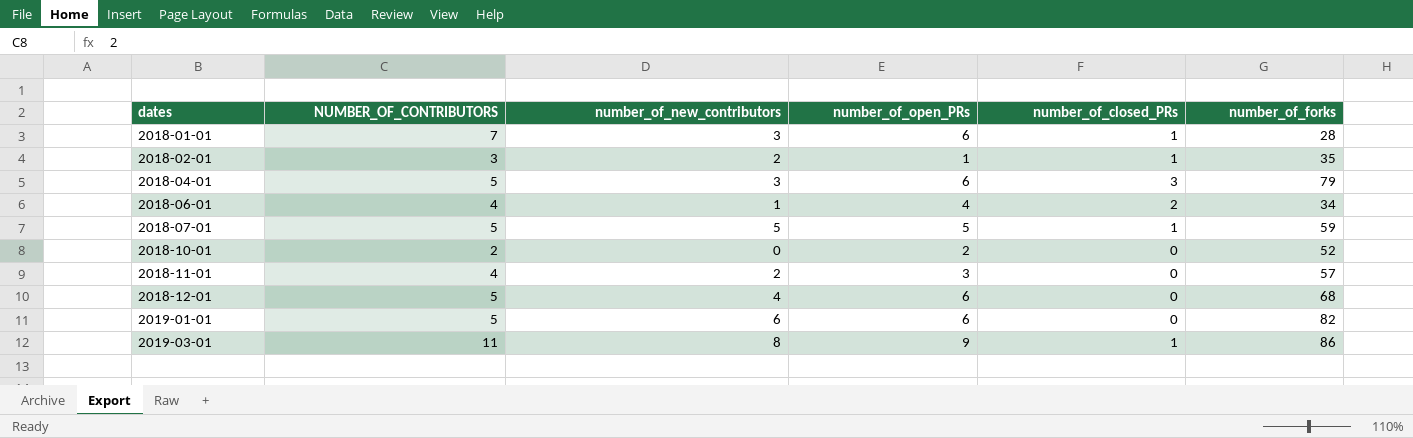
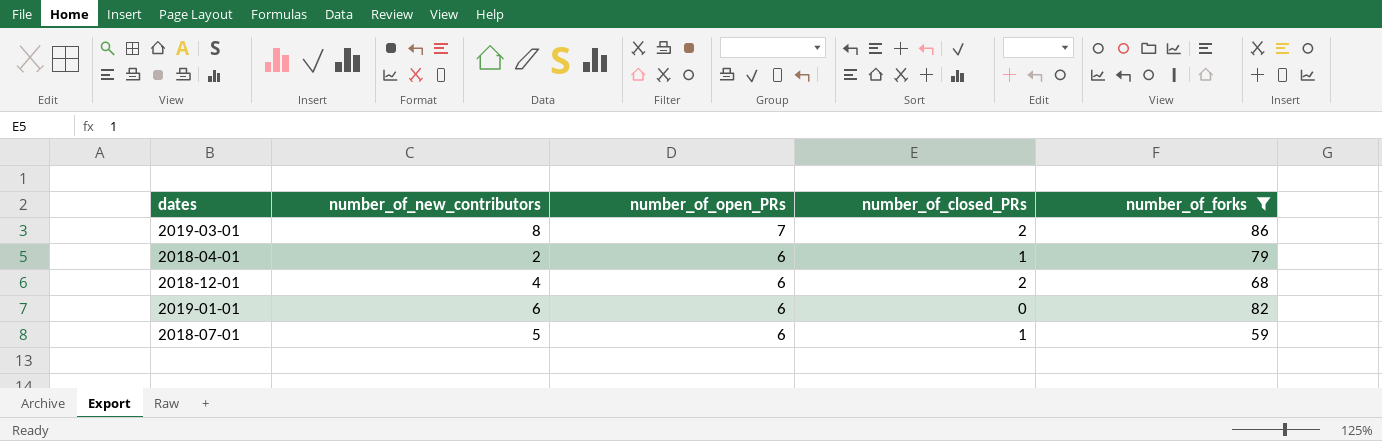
filter: none -> number_of_forks >= 59
row order: dates ascending -> number_of_open_PRs descending
column NUMBER_OF_CONTRIBUTORS | position: 2 -> none
2019-03-01 | number_of_open_PRs: 9 -> 7
2019-03-01 | number_of_closed_PRs: 1 -> 2
2018-04-01 | number_of_new_contributors: 3 -> 2
2018-04-01 | number_of_closed_PRs: 3 -> 1
2018-12-01 | number_of_closed_PRs: 0 -> 2
2018-07-01 | number_of_open_PRs: 5 -> 6

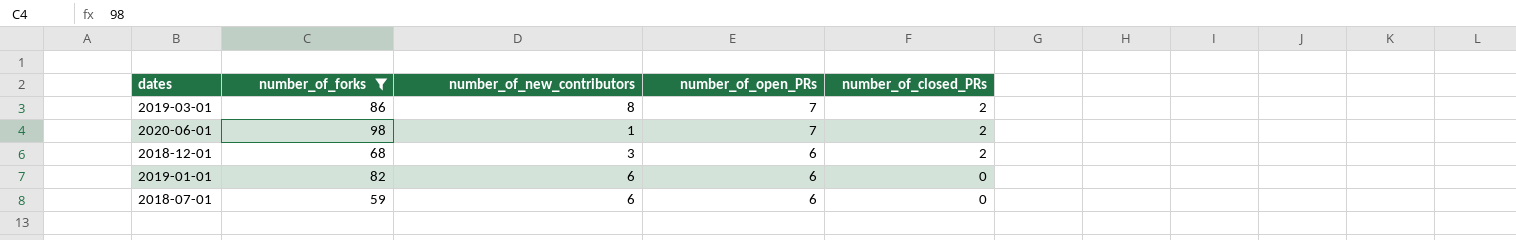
column number_of_forks | position: 5 -> 2
row 2018-04-01: 2 | 6 | 1 | 79 -> none
row 2020-06-01: none -> 98 | 1 | 7 | 2
2018-12-01 | number_of_new_contributors: 4 -> 3
2018-07-01 | number_of_new_contributors: 5 -> 6
2018-07-01 | number_of_closed_PRs: 1 -> 0

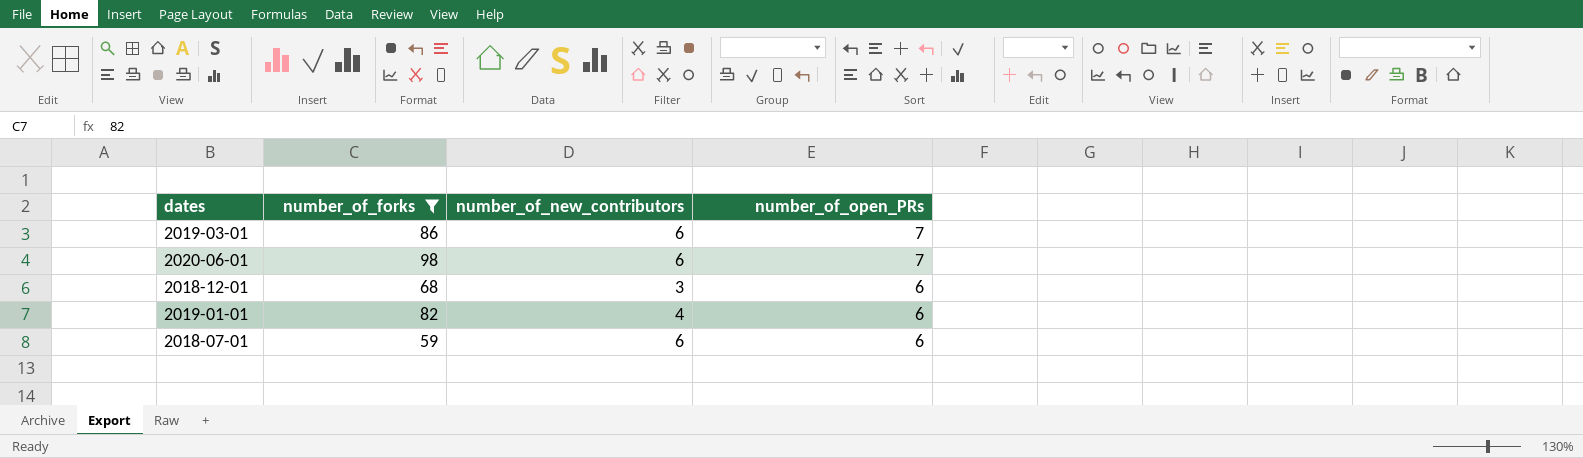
column number_of_closed_PRs | position: 5 -> none
2019-03-01 | number_of_new_contributors: 8 -> 6
2020-06-01 | number_of_new_contributors: 1 -> 6
2019-01-01 | number_of_new_contributors: 6 -> 4

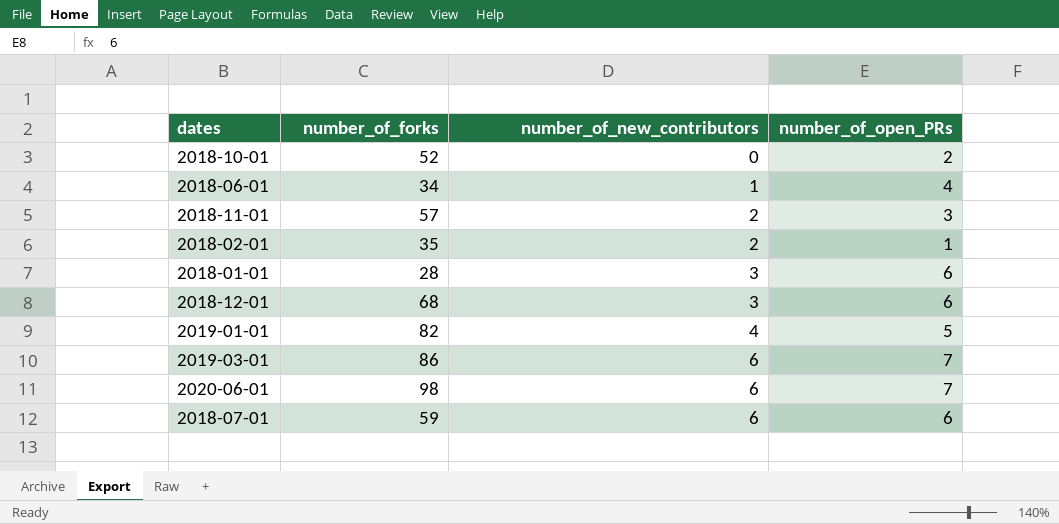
filter: number_of_forks >= 59 -> none
row order: number_of_open_PRs descending -> number_of_new_contributors ascending
2019-01-01 | number_of_open_PRs: 6 -> 5

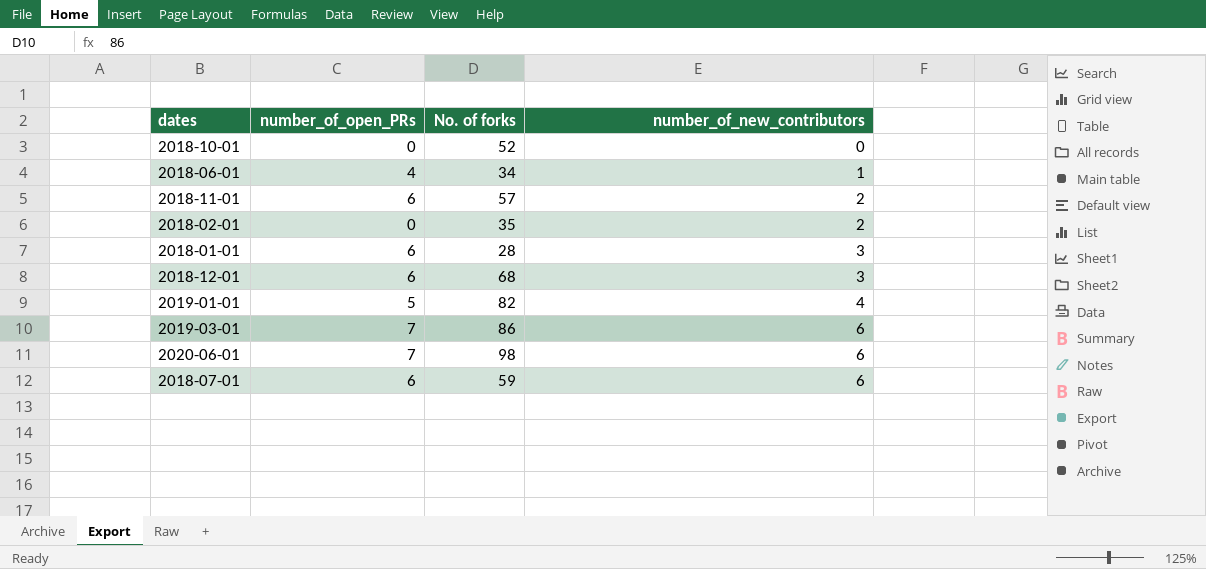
column number_of_open_PRs | position: 4 -> 2
column name: number_of_forks -> No. of forks
2018-10-01 | number_of_open_PRs: 2 -> 0
2018-11-01 | number_of_open_PRs: 3 -> 6
2018-02-01 | number_of_open_PRs: 1 -> 0

